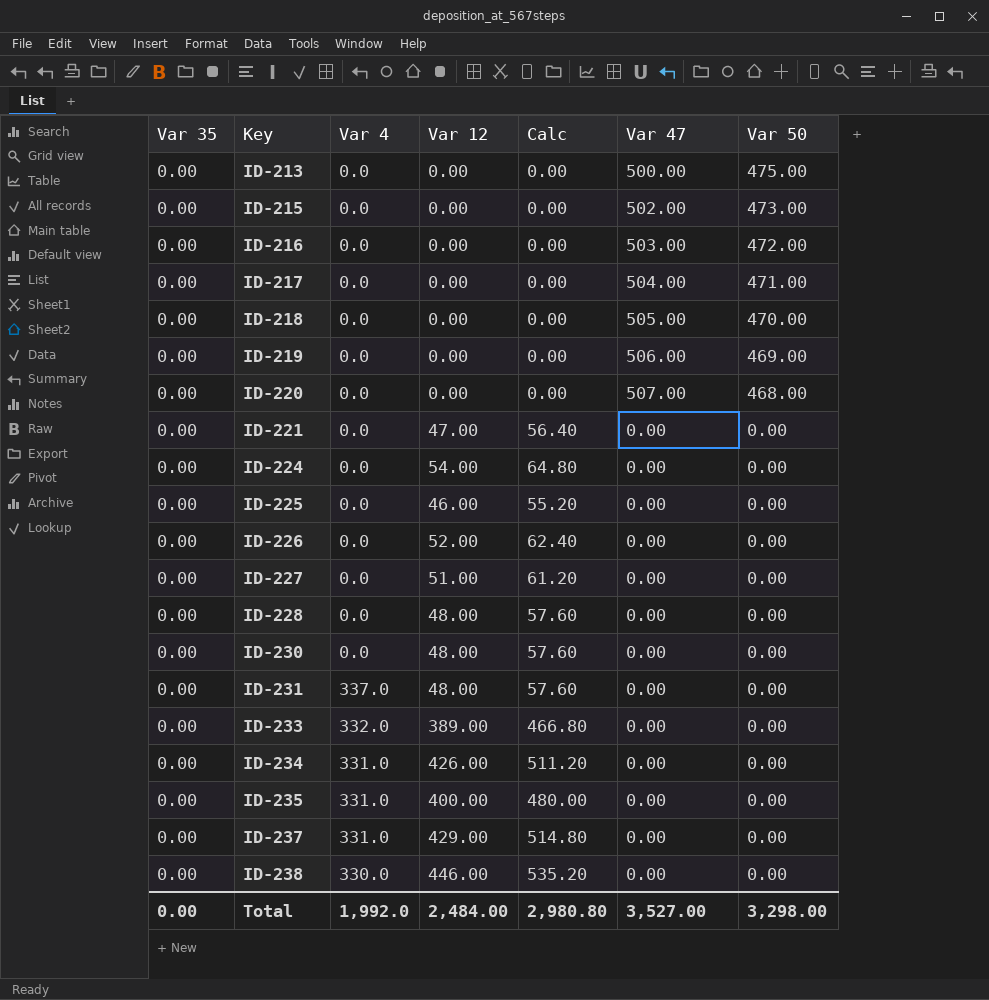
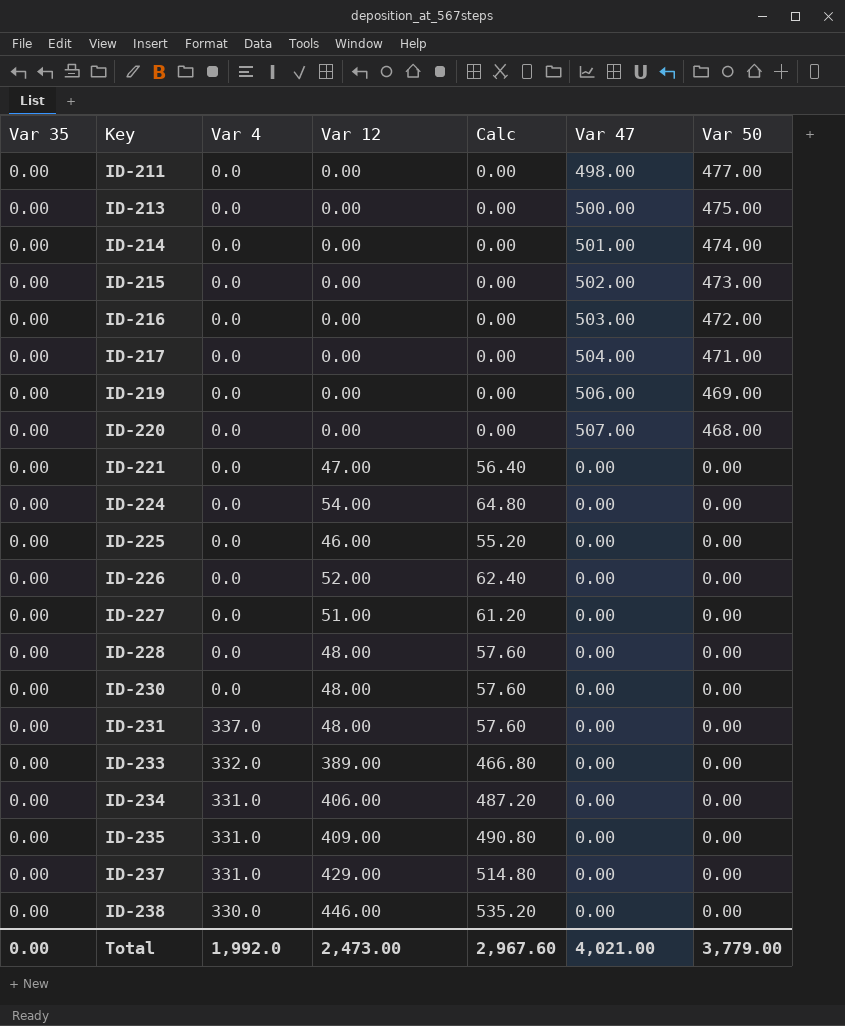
row ID-218: 0.00 | 0.0 | 0.00 | 0.00 | 505.00 | 470.00 -> none
row ID-211: none -> 0.00 | 0.0 | 0.00 | 0.00 | 498.00 | 477.00
row ID-214: none -> 0.00 | 0.0 | 0.00 | 0.00 | 501.00 | 474.00
ID-234 | Var 12: 426.00 -> 406.00
ID-234 | Calc: 511.20 -> 487.20
ID-235 | Var 12: 400.00 -> 409.00
ID-235 | Calc: 480.00 -> 490.80
Total | Var 12: 2,484.00 -> 2,473.00
Total | Calc: 2,980.80 -> 2,967.60
Total | Var 47: 3,527.00 -> 4,021.00
Total | Var 50: 3,298.00 -> 3,779.00

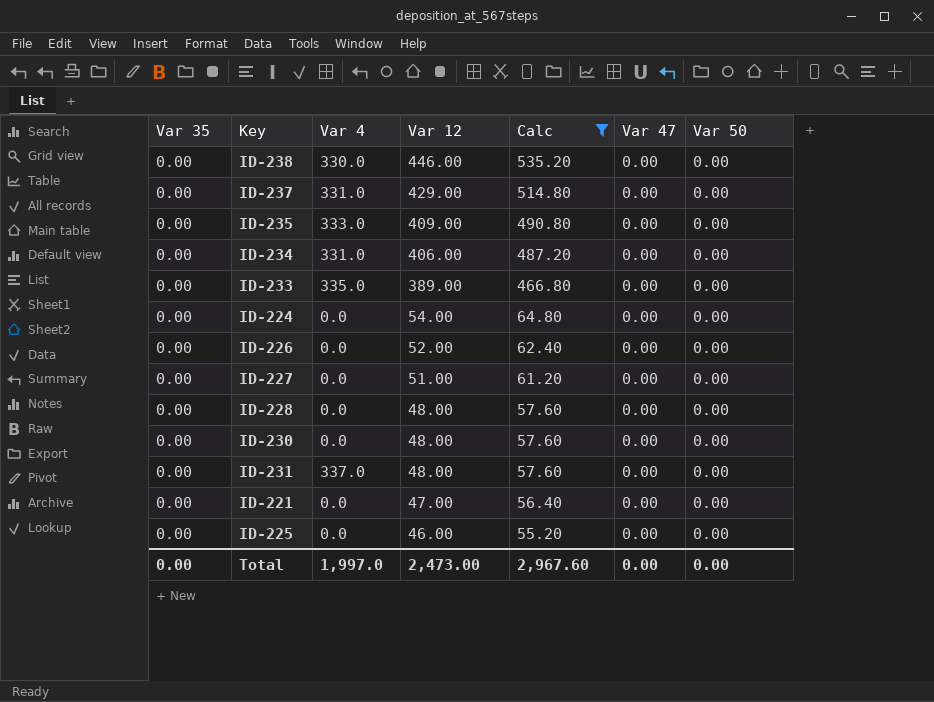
filter: none -> Calc != 0.00
row order: Key ascending -> Var 12 descending
ID-235 | Var 4: 331.0 -> 333.0
ID-233 | Var 4: 332.0 -> 335.0
Total | Var 4: 1,992.0 -> 1,997.0
Total | Var 47: 4,021.00 -> 0.00
Total | Var 50: 3,779.00 -> 0.00

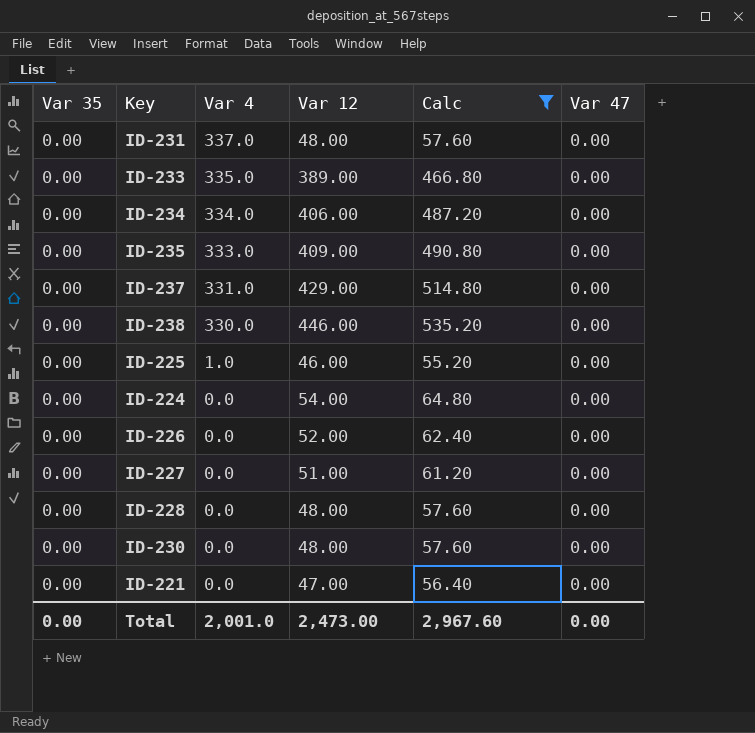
row order: Var 12 descending -> Var 4 descending
column Var 50 | position: 7 -> none
ID-234 | Var 4: 331.0 -> 334.0
ID-225 | Var 4: 0.0 -> 1.0
Total | Var 4: 1,997.0 -> 2,001.0

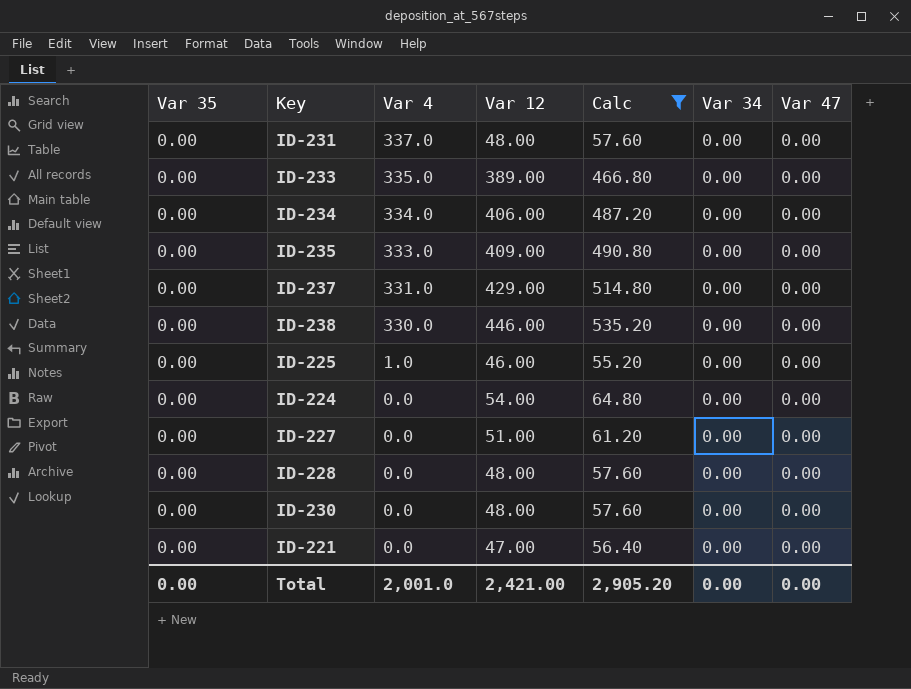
column Var 34 | position: none -> 6
row ID-226: 0.00 | 0.0 | 52.00 | 62.40 | 0.00 -> none
Total | Var 12: 2,473.00 -> 2,421.00
Total | Calc: 2,967.60 -> 2,905.20

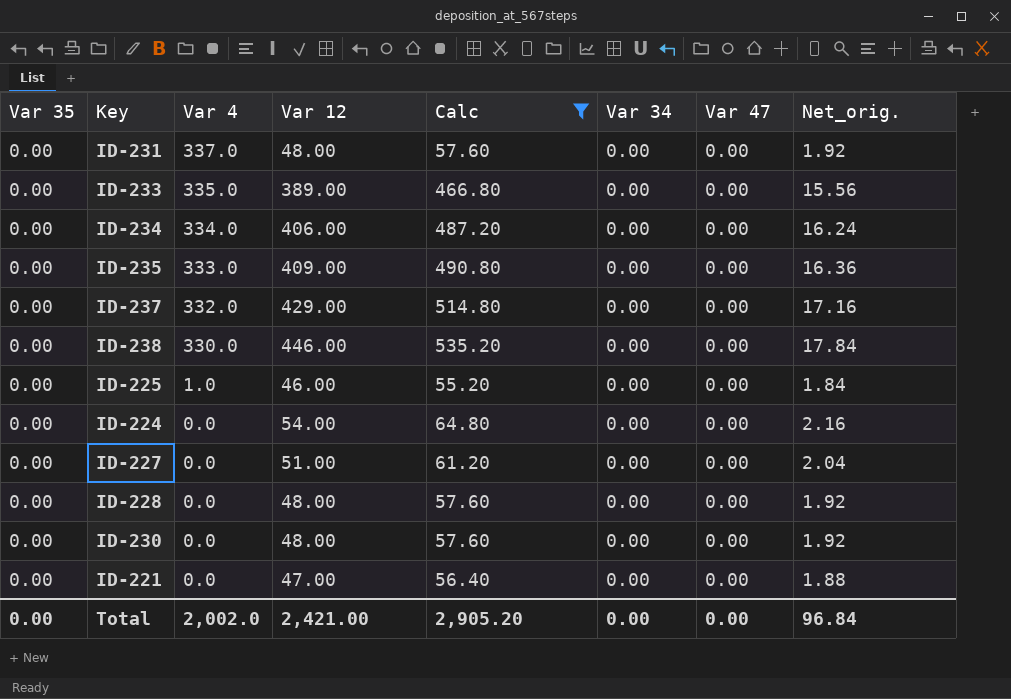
column Net_orig. | formula: none -> [Var 12] * 0.04
ID-237 | Var 4: 331.0 -> 332.0
Total | Var 4: 2,001.0 -> 2,002.0

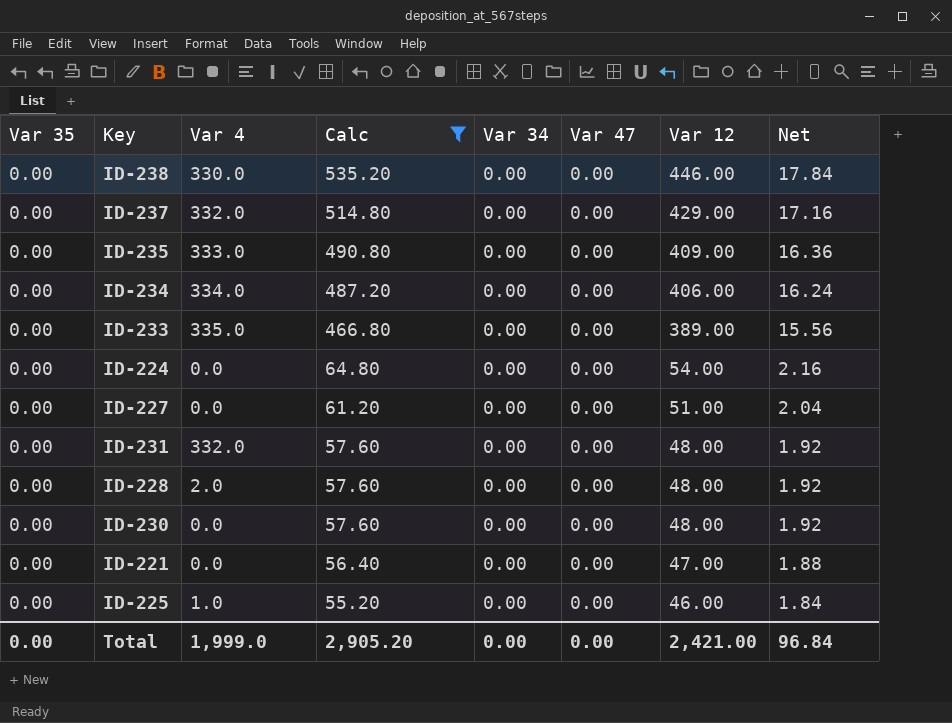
row order: Var 4 descending -> Calc descending
column Var 12 | position: 4 -> 7
column name: Net_orig. -> Net
ID-231 | Var 4: 337.0 -> 332.0
ID-228 | Var 4: 0.0 -> 2.0
Total | Var 4: 2,002.0 -> 1,999.0

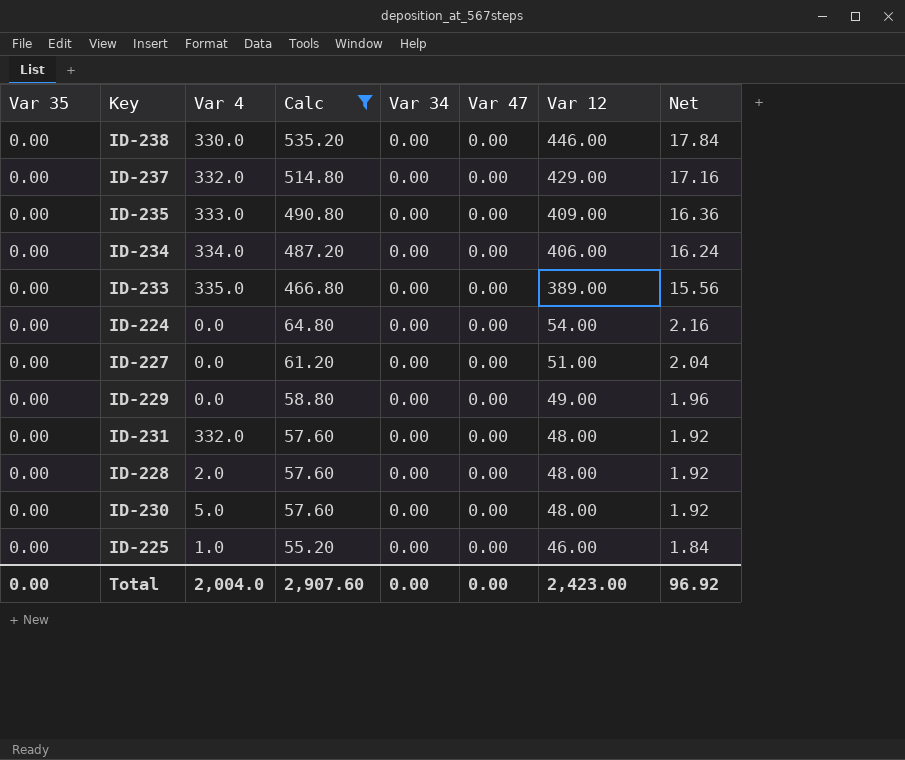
row ID-221: 0.00 | 0.0 | 56.40 | 0.00 | 0.00 | 47.00 | 1.88 -> none
row ID-229: none -> 0.00 | 0.0 | 58.80 | 0.00 | 0.00 | 49.00 | 1.96
ID-230 | Var 4: 0.0 -> 5.0
Total | Var 4: 1,999.0 -> 2,004.0
Total | Calc: 2,905.20 -> 2,907.60
Total | Var 12: 2,421.00 -> 2,423.00
Total | Net: 96.84 -> 96.92

